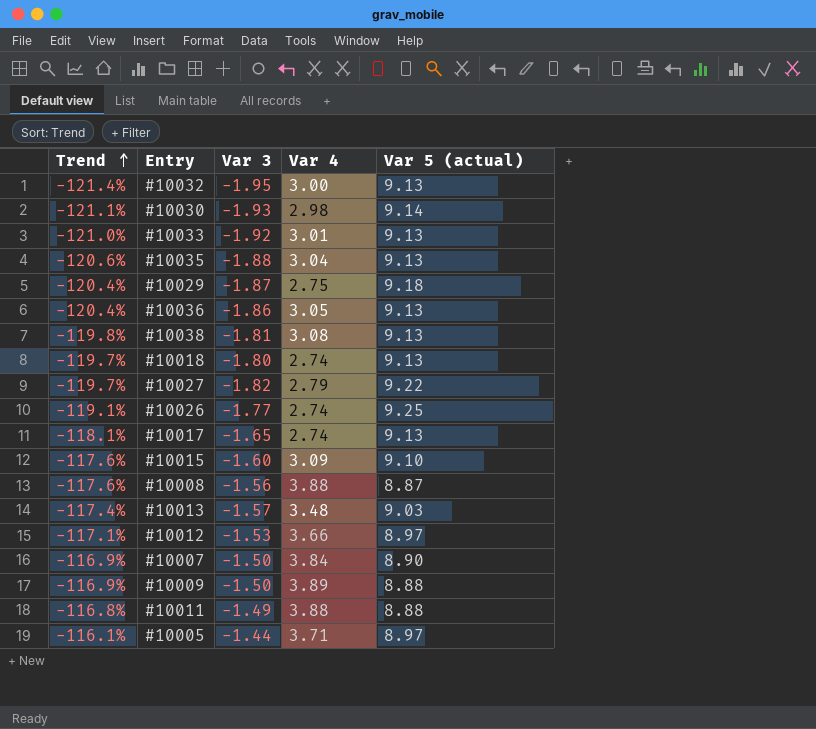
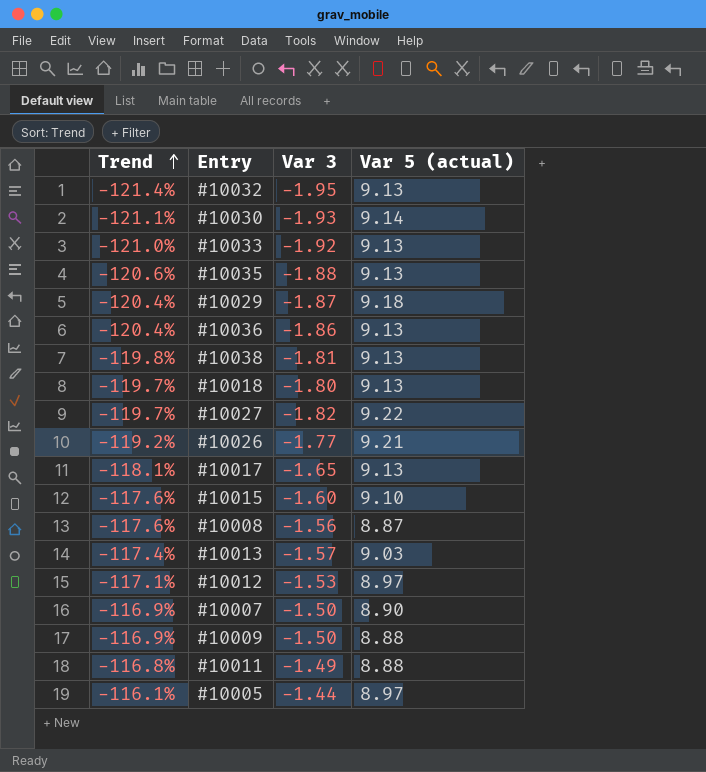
column Var 4 | position: 4 -> none
#10026 | Trend: -119.1% -> -119.2%
#10026 | Var 5 (actual): 9.25 -> 9.21

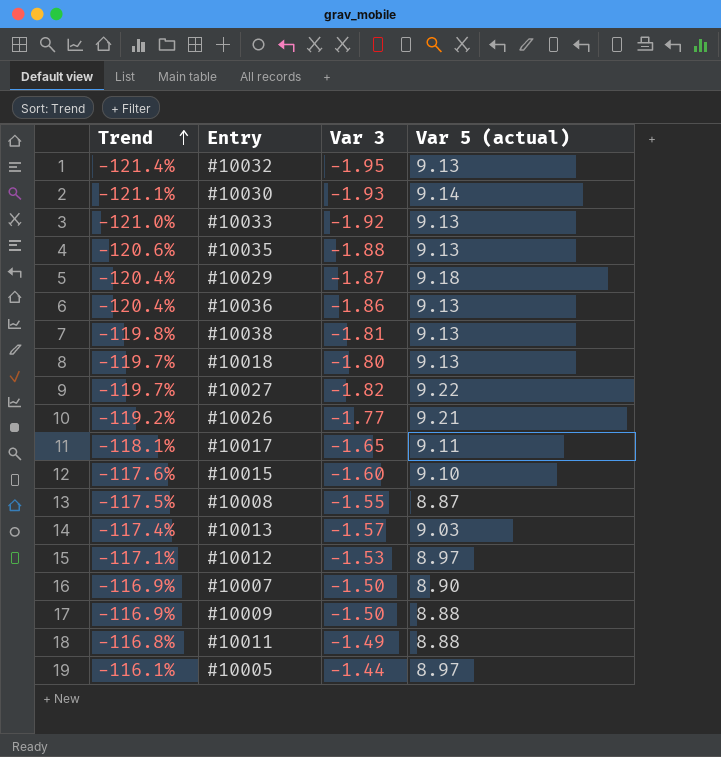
#10017 | Var 5 (actual): 9.13 -> 9.11
#10008 | Trend: -117.6% -> -117.5%
#10008 | Var 3: -1.56 -> -1.55

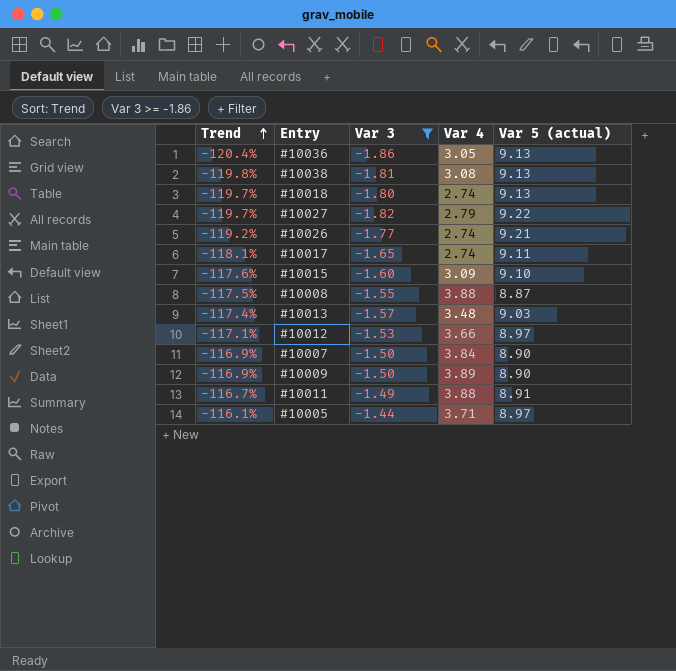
filter: none -> Var 3 >= -1.86
column Var 4 | position: none -> 4
#10009 | Var 5 (actual): 8.88 -> 8.90
#10011 | Trend: -116.8% -> -116.7%
#10011 | Var 5 (actual): 8.88 -> 8.91

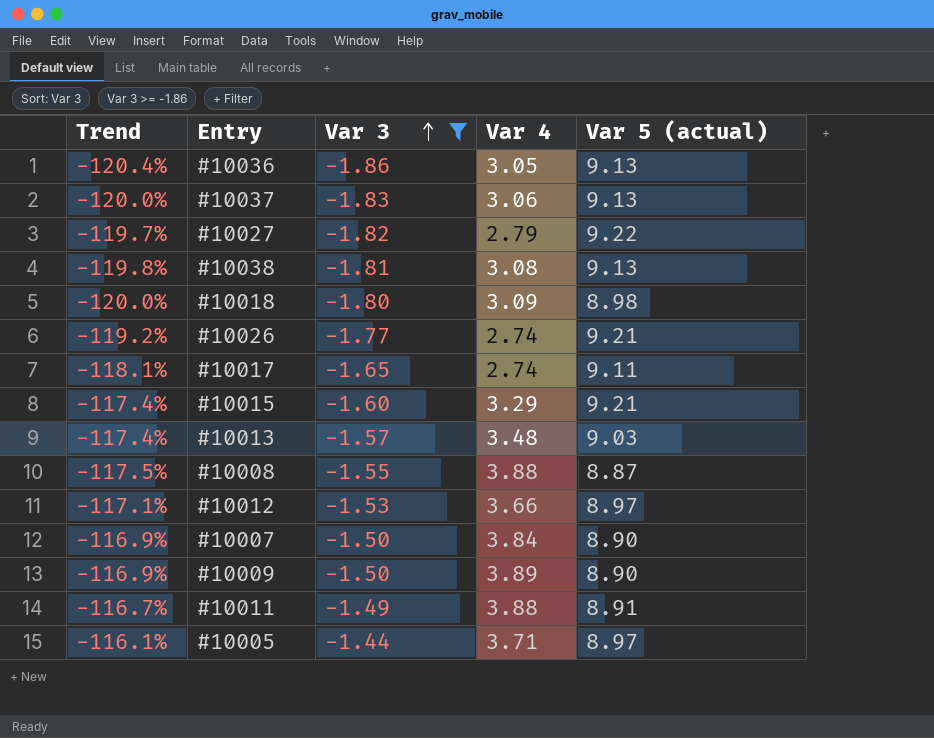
row order: Trend ascending -> Var 3 ascending
row #10037: none -> -120.0% | -1.83 | 3.06 | 9.13
#10018 | Trend: -119.7% -> -120.0%
#10018 | Var 4: 2.74 -> 3.09
#10018 | Var 5 (actual): 9.13 -> 8.98
#10015 | Trend: -117.6% -> -117.4%
#10015 | Var 4: 3.09 -> 3.29
#10015 | Var 5 (actual): 9.10 -> 9.21

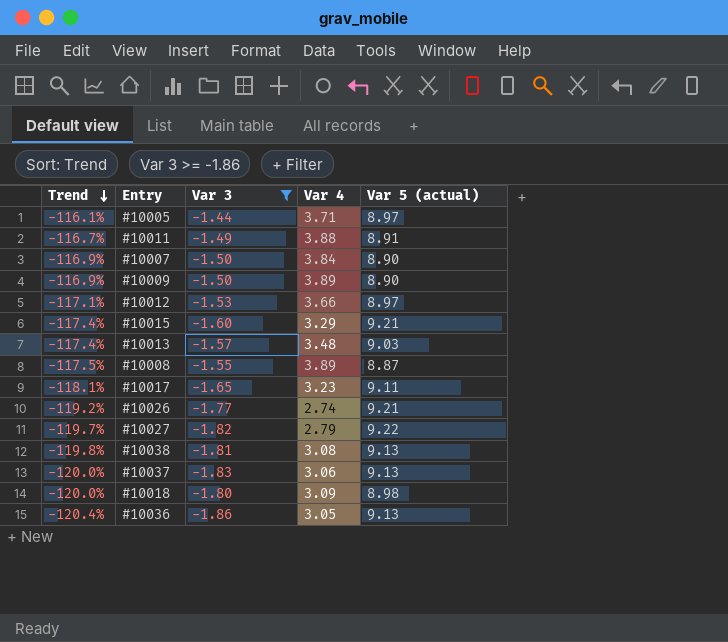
row order: Var 3 ascending -> Trend descending
#10008 | Var 4: 3.88 -> 3.89
#10017 | Var 4: 2.74 -> 3.23

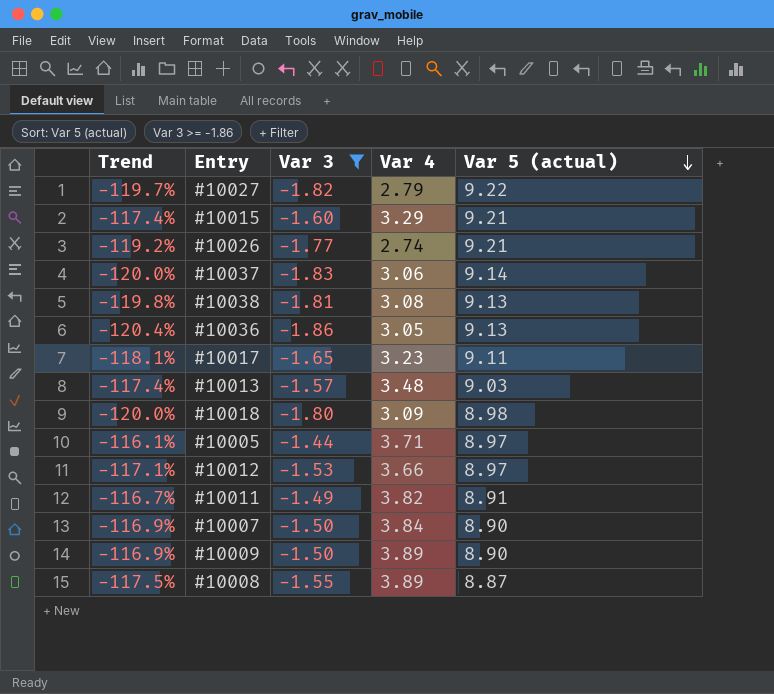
row order: Trend descending -> Var 5 (actual) descending
#10037 | Var 5 (actual): 9.13 -> 9.14
#10011 | Var 4: 3.88 -> 3.82

